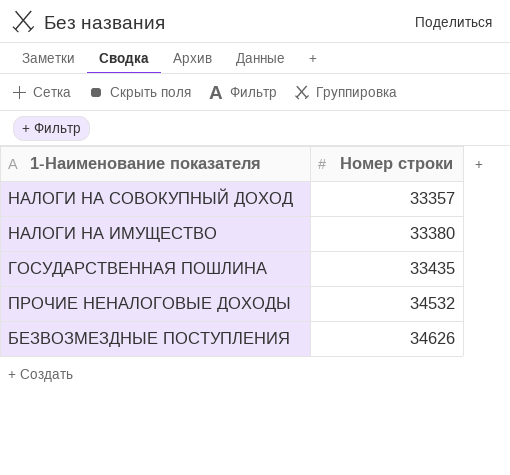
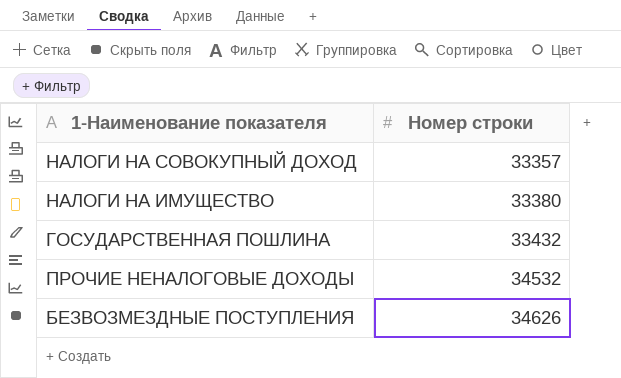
ГОСУДАРСТВЕННАЯ ПОШЛИНА | Номер строки: 33435 -> 33432

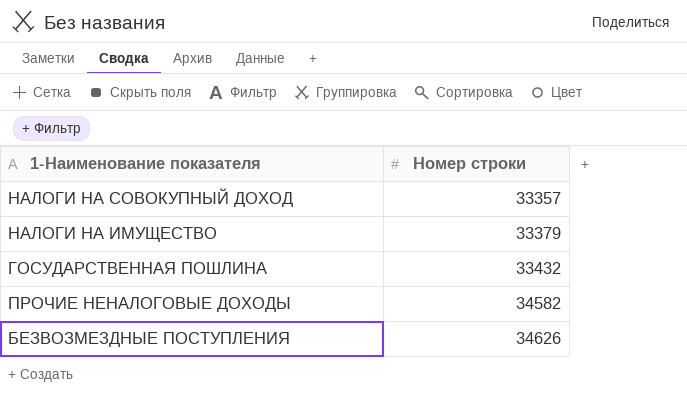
НАЛОГИ НА ИМУЩЕСТВО | Номер строки: 33380 -> 33379
ПРОЧИЕ НЕНАЛОГОВЫЕ ДОХОДЫ | Номер строки: 34532 -> 34582

